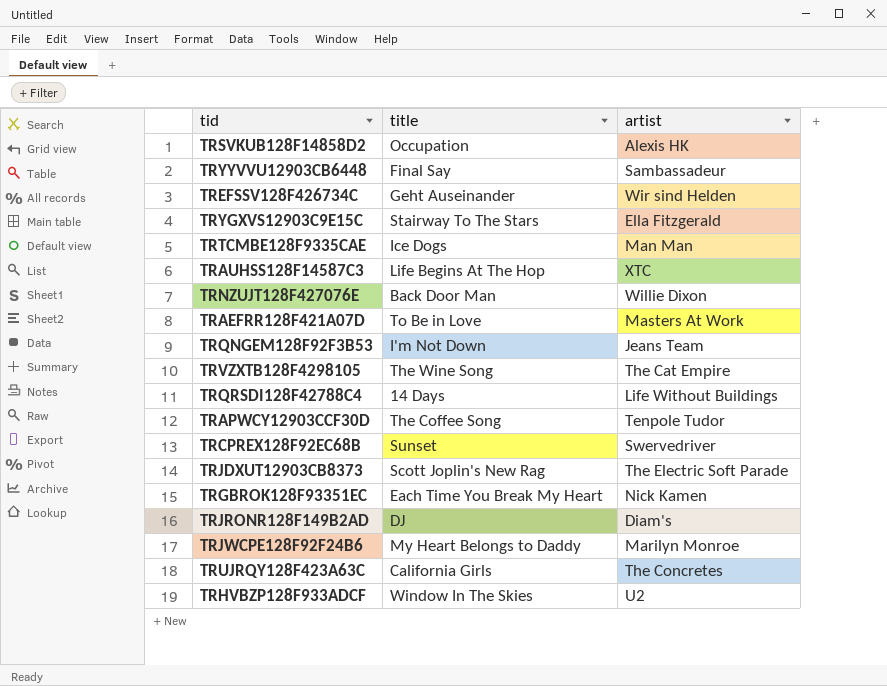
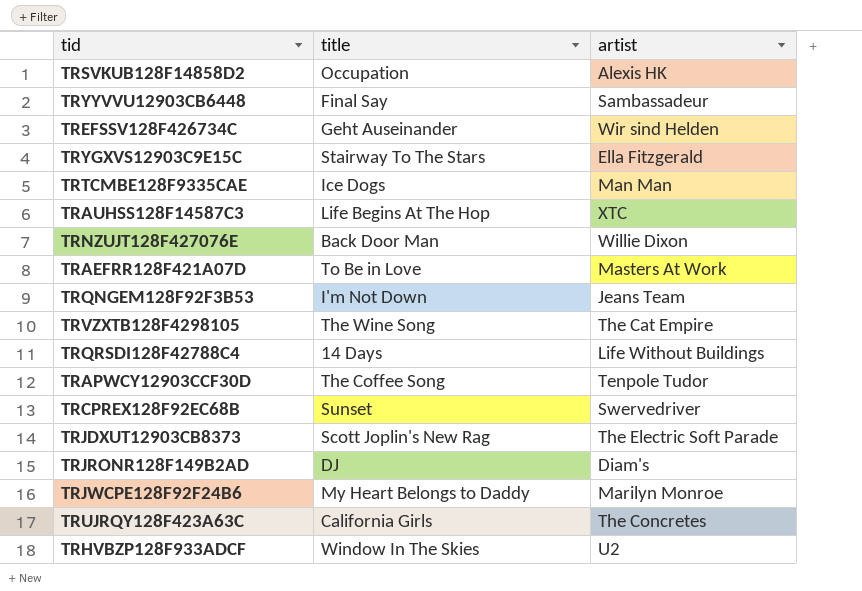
row TRGBROK128F93351EC: Each Time You Break My Heart | Nick Kamen -> none

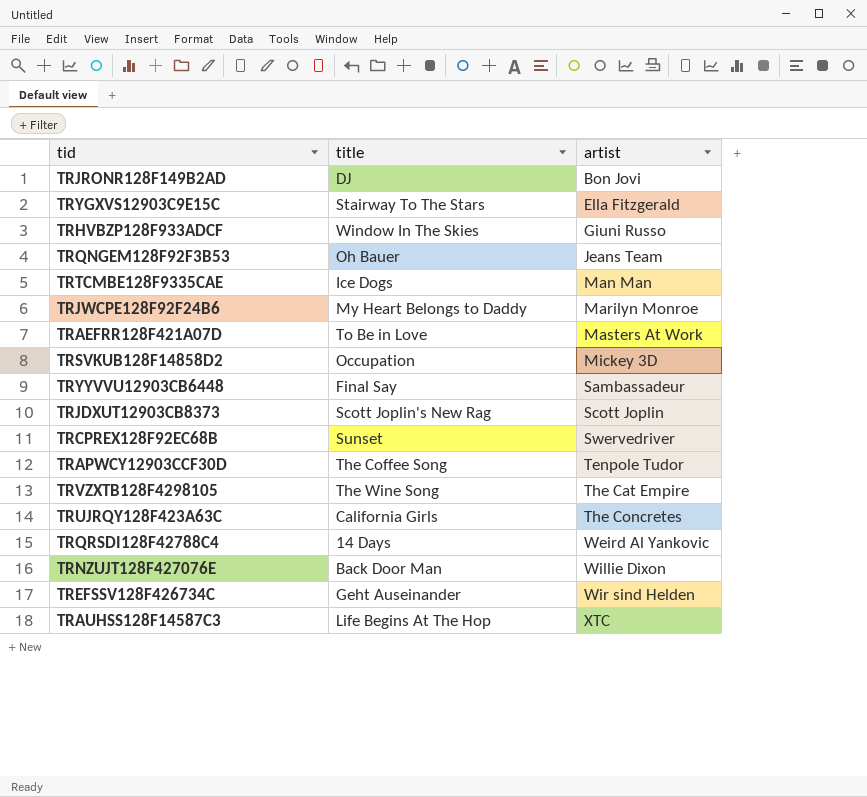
row order: none -> artist ascending
TRJRONR128F149B2AD | artist: Diam's -> Bon Jovi
TRHVBZP128F933ADCF | artist: U2 -> Giuni Russo
TRQNGEM128F92F3B53 | title: I'm Not Down -> Oh Bauer
TRSVKUB128F14858D2 | artist: Alexis HK -> Mickey 3D
TRJDXUT12903CB8373 | artist: The Electric Soft Parade -> Scott Joplin
TRQRSDI128F42788C4 | artist: Life Without Buildings -> Weird Al Yankovic

